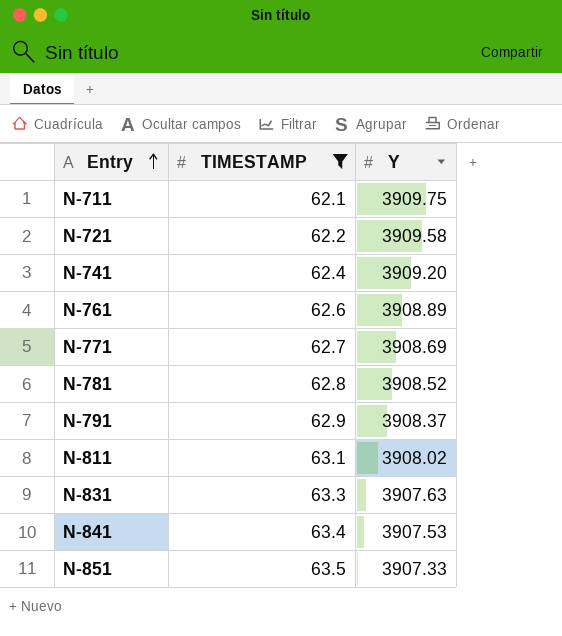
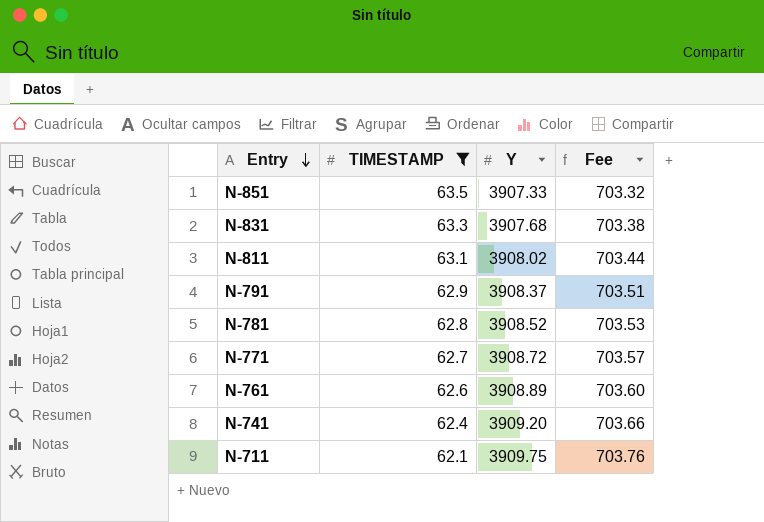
row order: Entry ascending -> Entry descending
column Fee | formula: none -> [Y] * 0.18
row N-721: 62.2 | 3909.58 -> none
row N-841: 63.4 | 3907.53 -> none
N-831 | Y: 3907.63 -> 3907.68
N-771 | Y: 3908.69 -> 3908.72

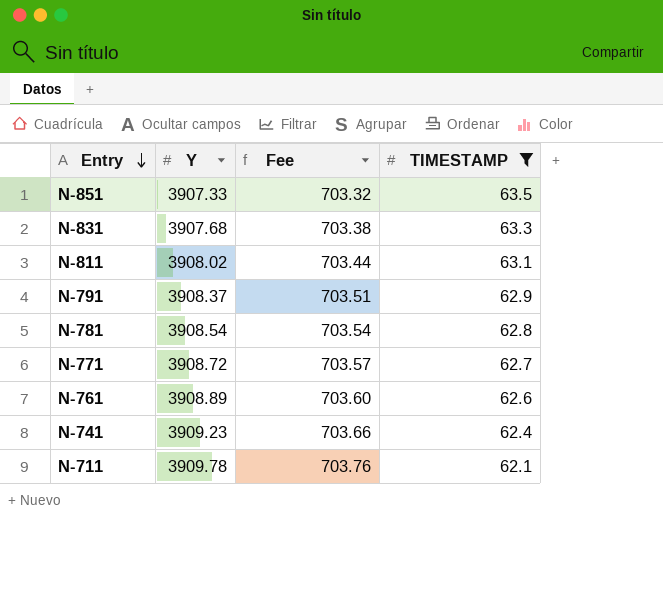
column TIMESTAMP | position: 2 -> 4
N-781 | Y: 3908.52 -> 3908.54
N-781 | Fee: 703.53 -> 703.54
N-741 | Y: 3909.20 -> 3909.23
N-711 | Y: 3909.75 -> 3909.78

